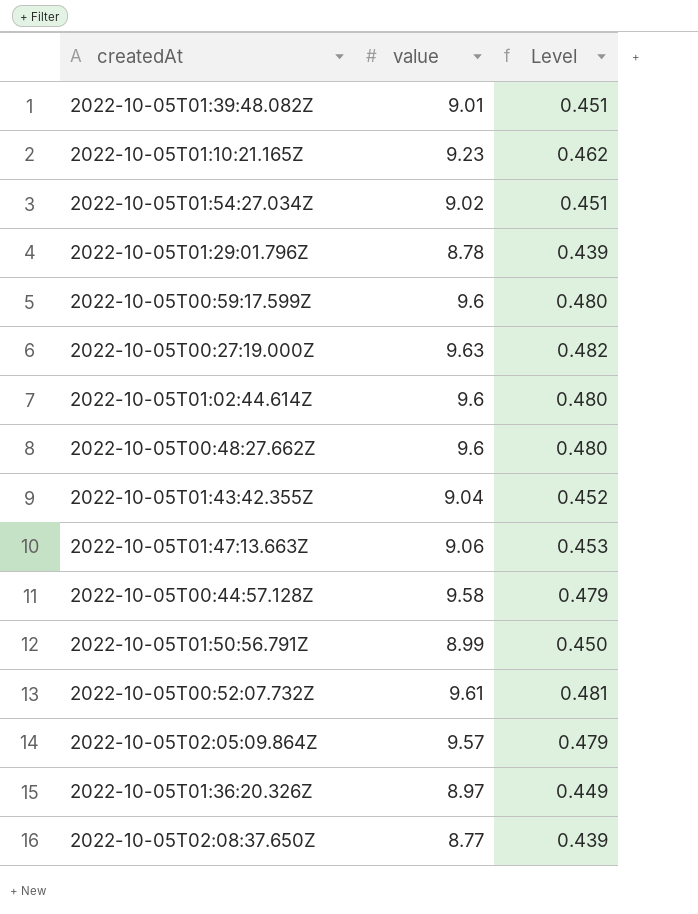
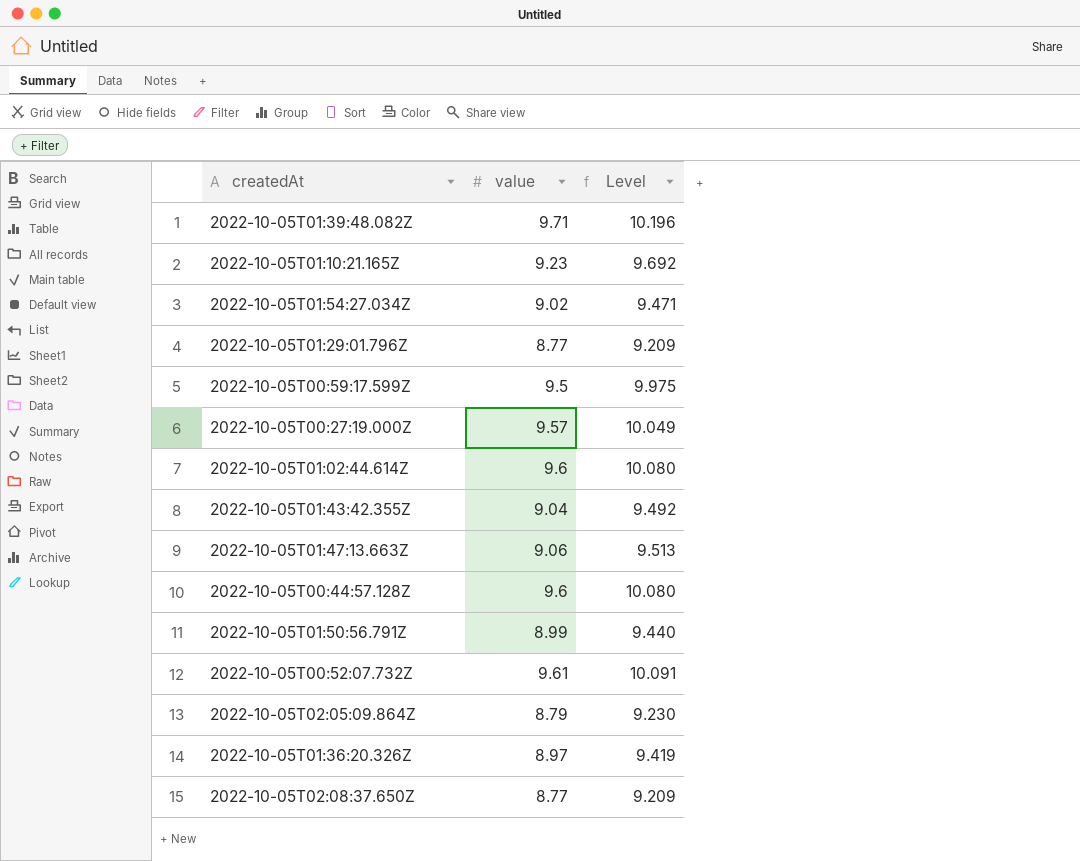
column Level | formula: [value] * 0.05 -> [value] * 1.05
row 2022-10-05T00:48:27.662Z: 9.6 | 0.480 -> none
2022-10-05T01:39:48.082Z | value: 9.01 -> 9.71
2022-10-05T01:29:01.796Z | value: 8.78 -> 8.77
2022-10-05T00:59:17.599Z | value: 9.6 -> 9.5
2022-10-05T00:27:19.000Z | value: 9.63 -> 9.57
2022-10-05T00:44:57.128Z | value: 9.58 -> 9.6
2022-10-05T02:05:09.864Z | value: 9.57 -> 8.79

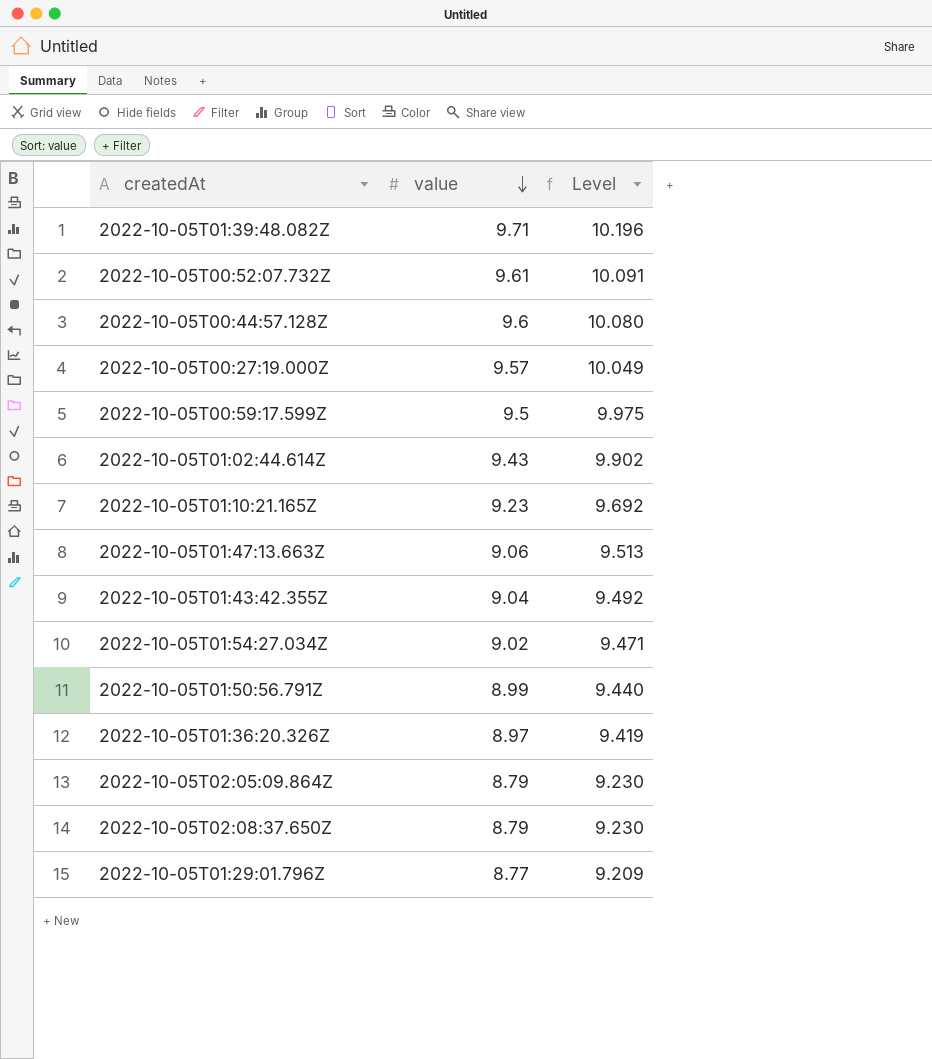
row order: none -> value descending
2022-10-05T01:02:44.614Z | value: 9.6 -> 9.43
2022-10-05T01:02:44.614Z | Level: 10.080 -> 9.902
2022-10-05T02:08:37.650Z | value: 8.77 -> 8.79
2022-10-05T02:08:37.650Z | Level: 9.209 -> 9.230

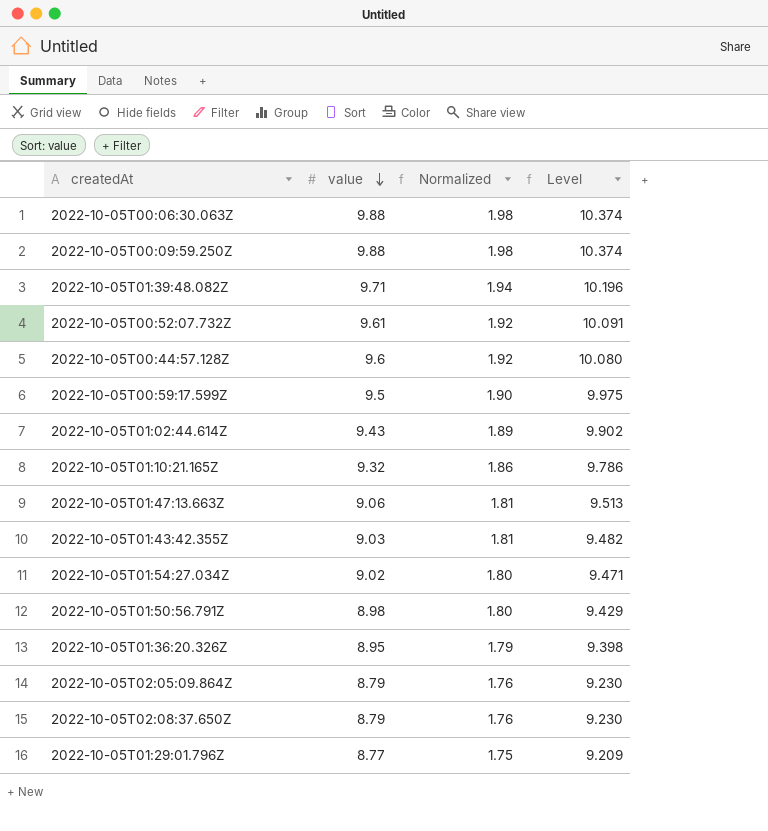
column Normalized | formula: none -> [value] * 0.2
row 2022-10-05T00:27:19.000Z: 9.57 | 10.049 -> none
row 2022-10-05T00:06:30.063Z: none -> 9.88 | 1.98 | 10.374
row 2022-10-05T00:09:59.250Z: none -> 9.88 | 1.98 | 10.374
2022-10-05T01:10:21.165Z | value: 9.23 -> 9.32
2022-10-05T01:10:21.165Z | Level: 9.692 -> 9.786
2022-10-05T01:43:42.355Z | value: 9.04 -> 9.03
2022-10-05T01:43:42.355Z | Level: 9.492 -> 9.482
2022-10-05T01:50:56.791Z | value: 8.99 -> 8.98
2022-10-05T01:50:56.791Z | Level: 9.440 -> 9.429
2022-10-05T01:36:20.326Z | value: 8.97 -> 8.95
2022-10-05T01:36:20.326Z | Level: 9.419 -> 9.398

